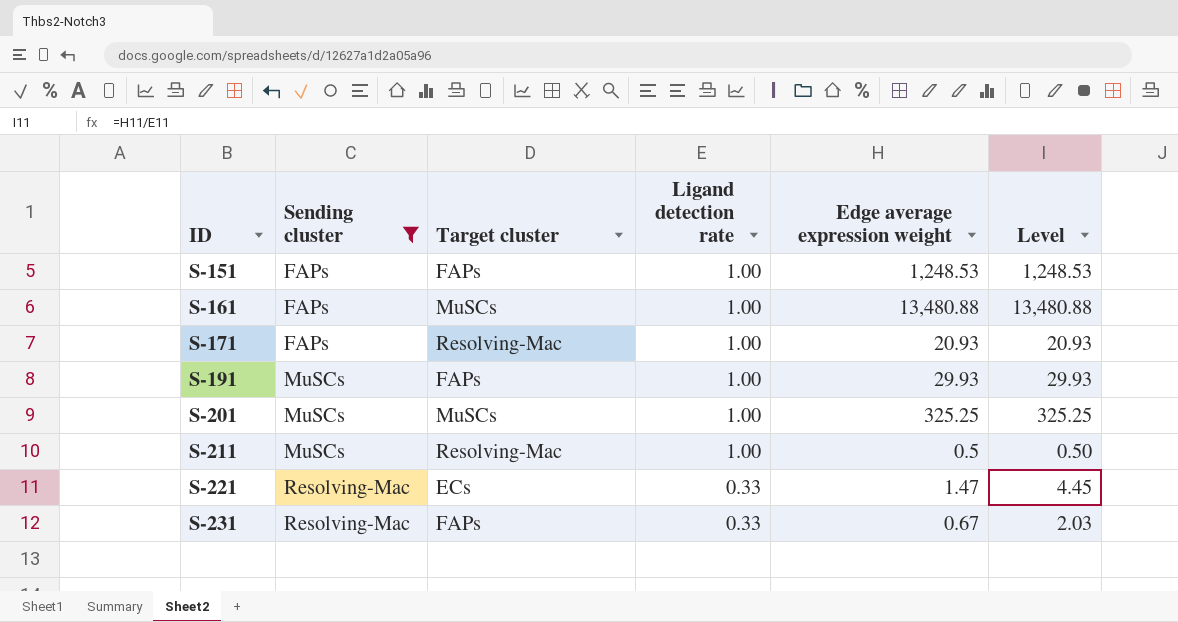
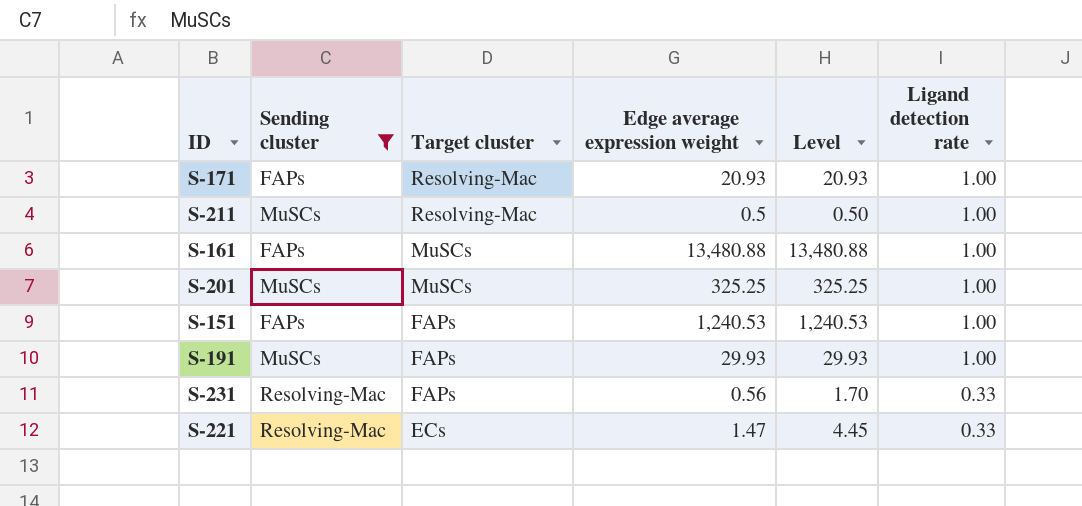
row order: ID ascending -> Target cluster descending
column Ligand detection rate | position: 4 -> 6
S-151 | Edge average expression weight: 1,248.53 -> 1,240.53
S-151 | Level: 1,248.53 -> 1,240.53
S-231 | Edge average expression weight: 0.67 -> 0.56
S-231 | Level: 2.03 -> 1.70

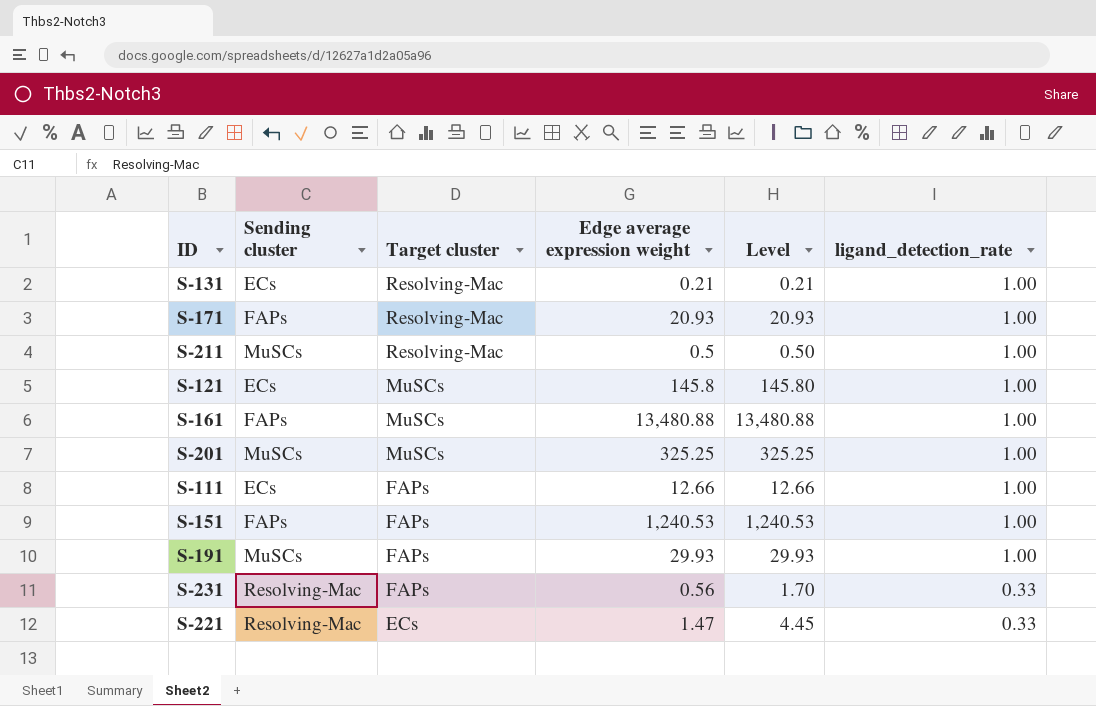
filter: Sending cluster != ECs -> none
column name: Ligand detection rate -> ligand_detection_rate

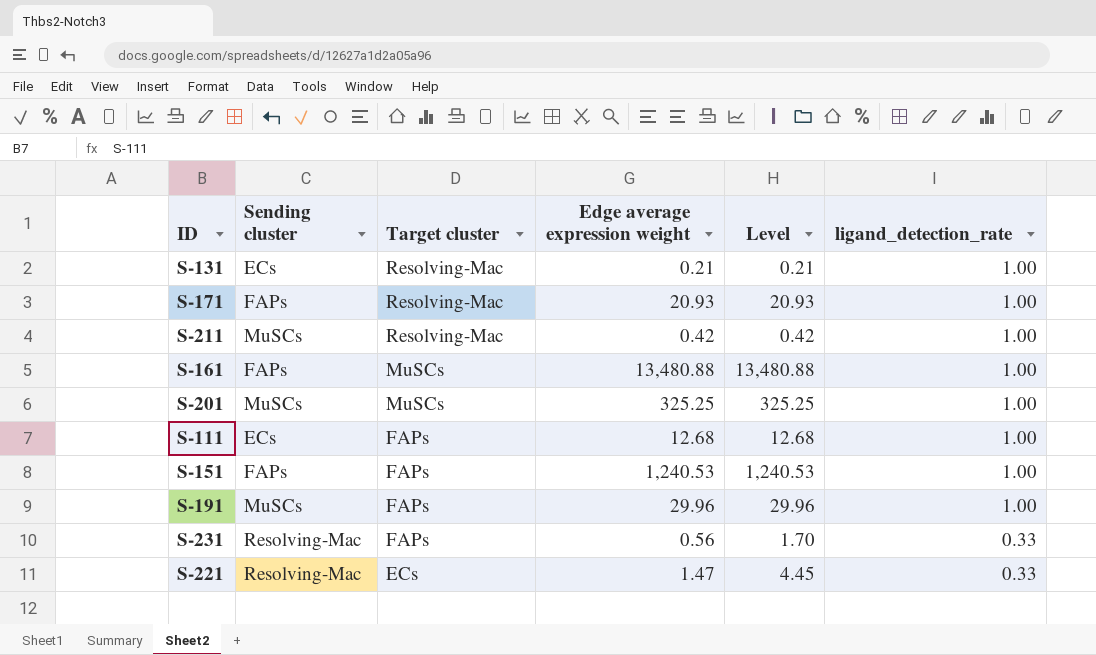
row S-121: ECs | MuSCs | 145.8 | 145.80 | 1.00 -> none
S-211 | Edge average expression weight: 0.5 -> 0.42
S-211 | Level: 0.50 -> 0.42
S-111 | Edge average expression weight: 12.66 -> 12.68
S-111 | Level: 12.66 -> 12.68
S-191 | Edge average expression weight: 29.93 -> 29.96
S-191 | Level: 29.93 -> 29.96

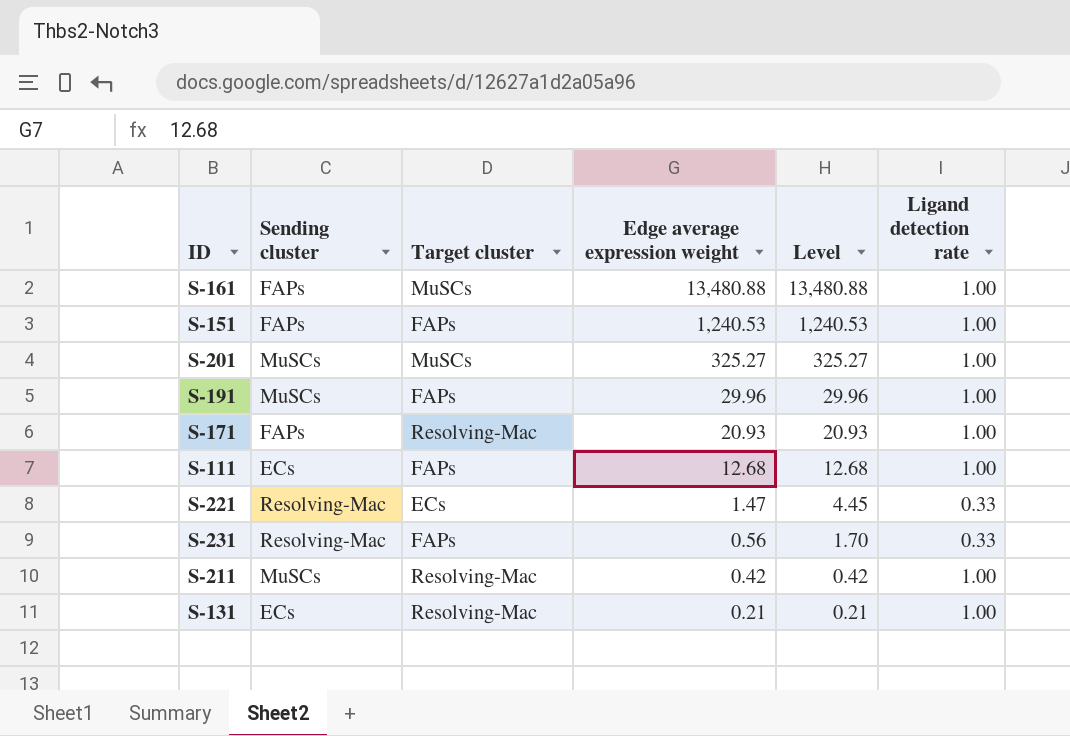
row order: Target cluster descending -> Edge average expression weight descending
column name: ligand_detection_rate -> Ligand detection rate
S-201 | Edge average expression weight: 325.25 -> 325.27
S-201 | Level: 325.25 -> 325.27

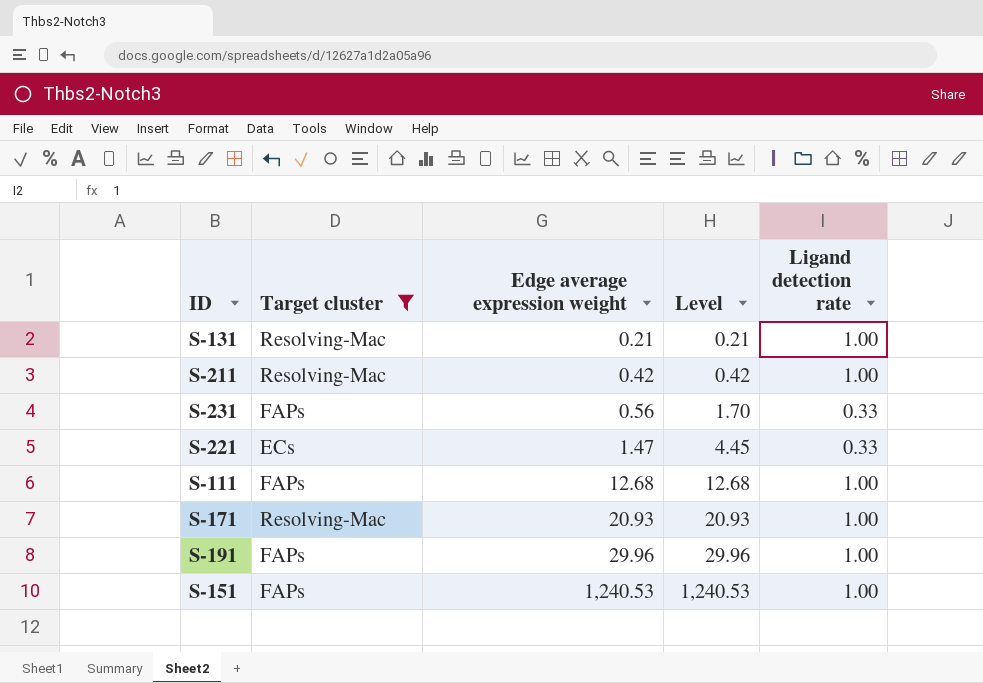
filter: none -> Target cluster != MuSCs
row order: Edge average expression weight descending -> Edge average expression weight ascending
column Sending cluster | position: 2 -> none

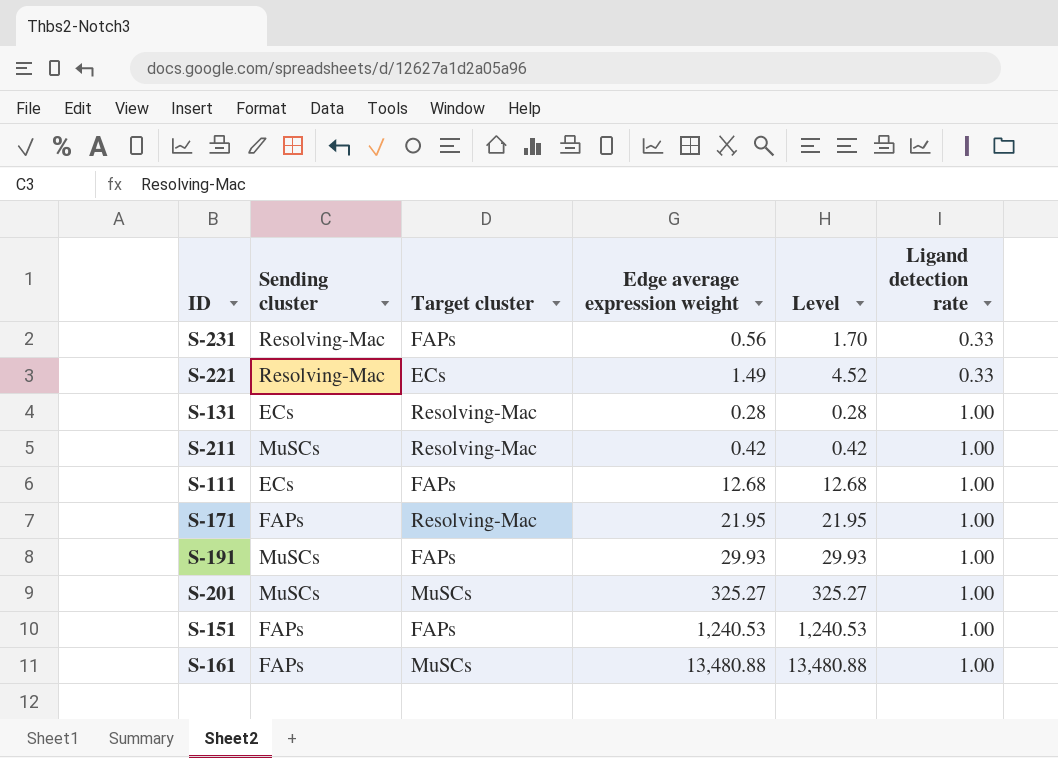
filter: Target cluster != MuSCs -> none
row order: Edge average expression weight ascending -> Ligand detection rate ascending
column Sending cluster | position: none -> 2
S-221 | Edge average expression weight: 1.47 -> 1.49
S-221 | Level: 4.45 -> 4.52
S-131 | Edge average expression weight: 0.21 -> 0.28
S-131 | Level: 0.21 -> 0.28
S-171 | Edge average expression weight: 20.93 -> 21.95
S-171 | Level: 20.93 -> 21.95
S-191 | Edge average expression weight: 29.96 -> 29.93
S-191 | Level: 29.96 -> 29.93

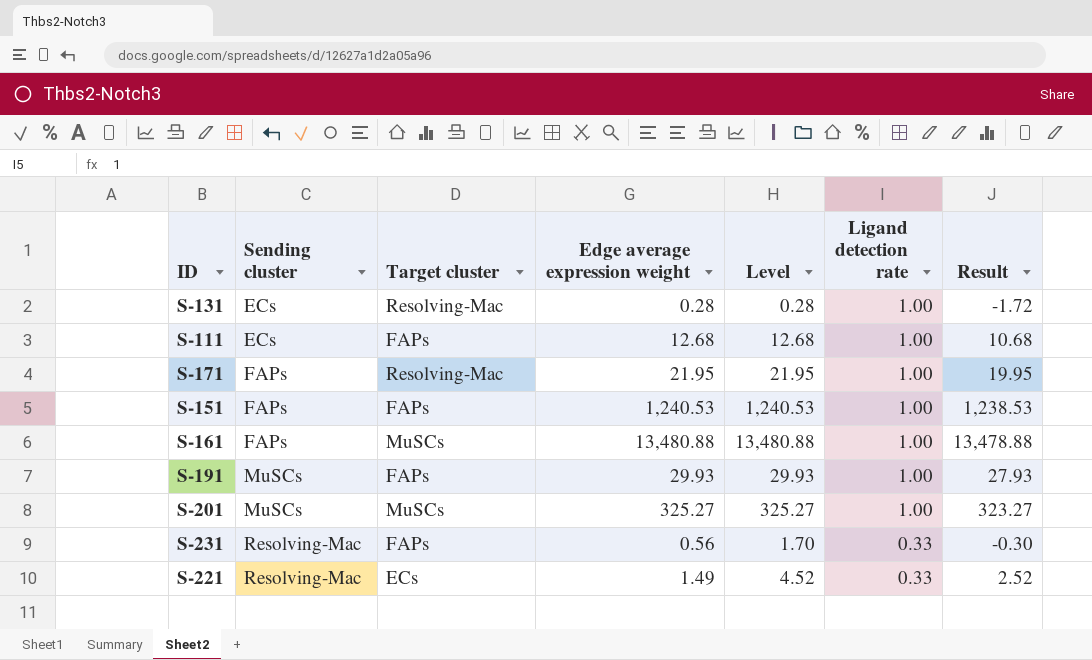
row order: Ligand detection rate ascending -> Sending cluster ascending
column Result | formula: none -> [Level] - 2
row S-211: MuSCs | Resolving-Mac | 0.42 | 0.42 | 1.00 -> none

